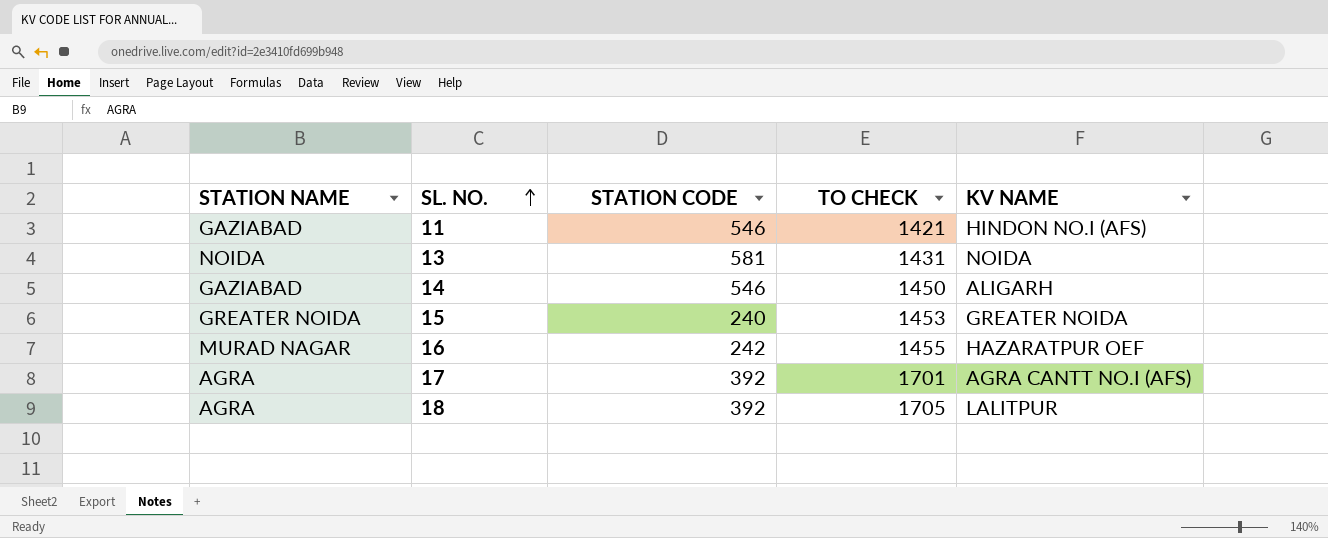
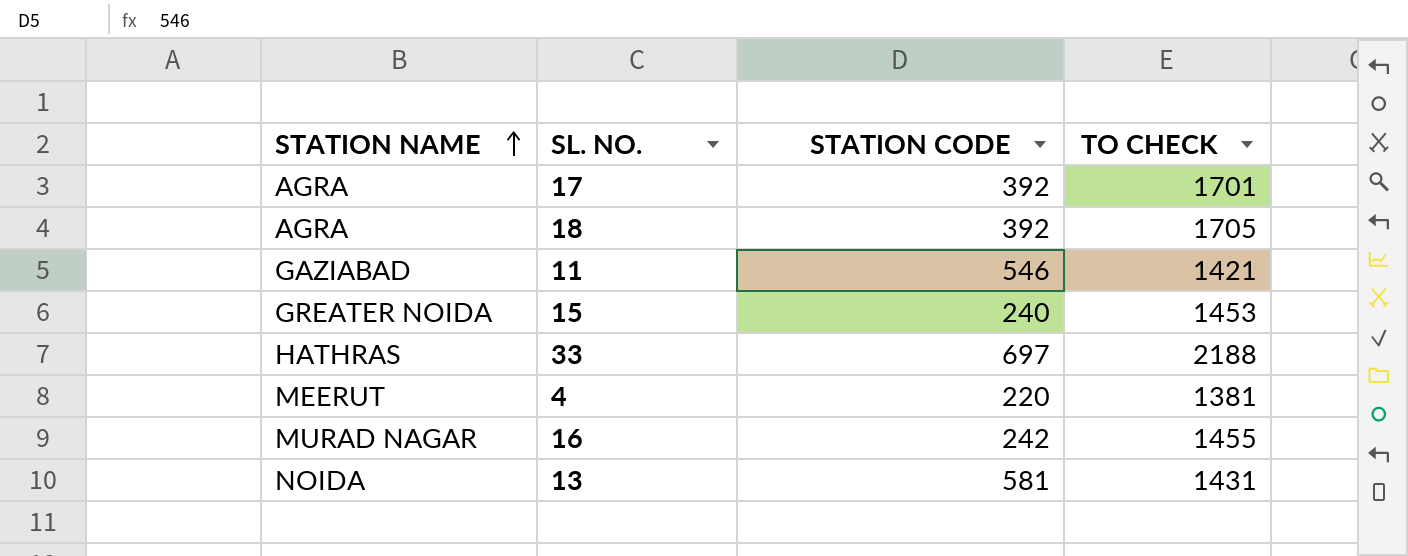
row order: SL. NO. ascending -> STATION NAME ascending
column KV NAME | position: 5 -> none
row 14: GAZIABAD | 546 | 1450 | ALIGARH -> none
row 33: none -> HATHRAS | 697 | 2188
row 4: none -> MEERUT | 220 | 1381

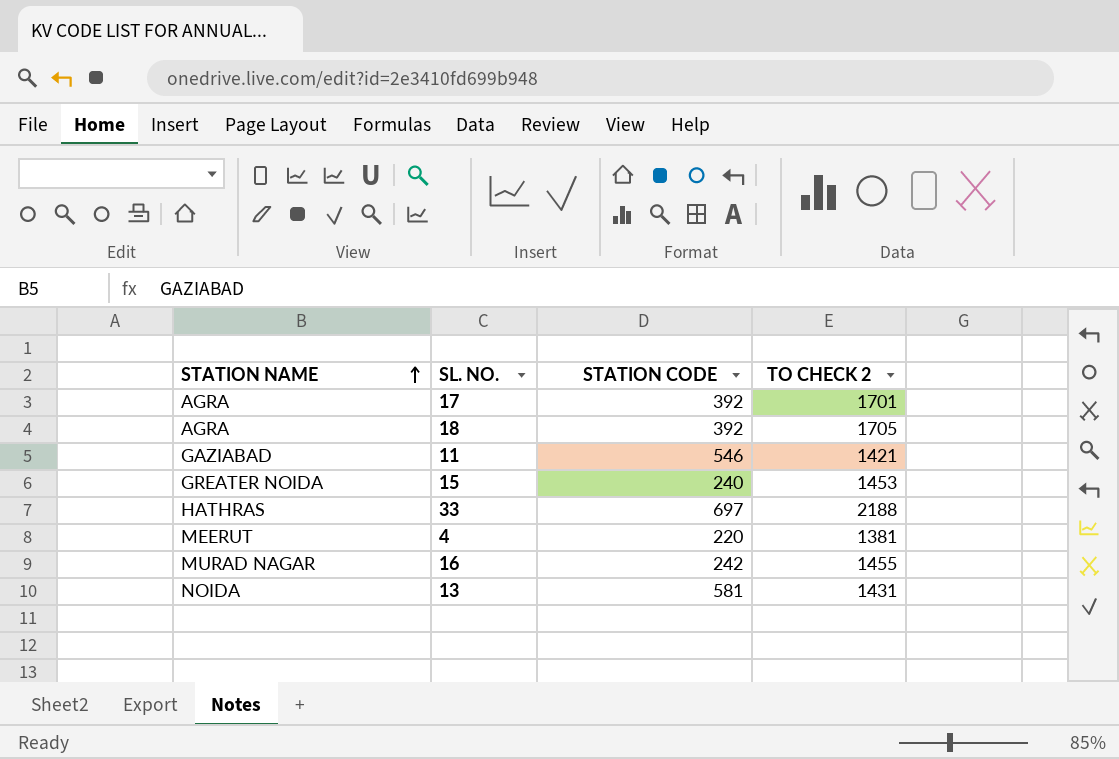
column name: TO CHECK -> TO CHECK 2

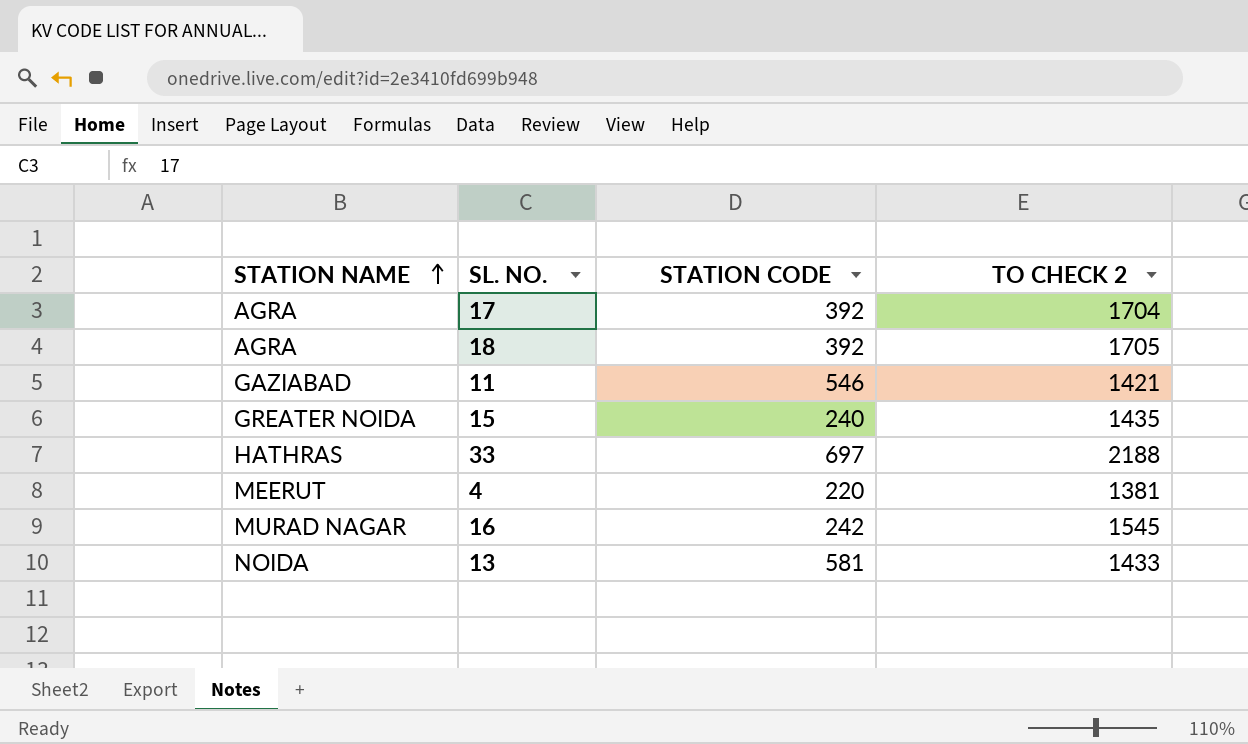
17 | TO CHECK 2: 1701 -> 1704
15 | TO CHECK 2: 1453 -> 1435
16 | TO CHECK 2: 1455 -> 1545
13 | TO CHECK 2: 1431 -> 1433

